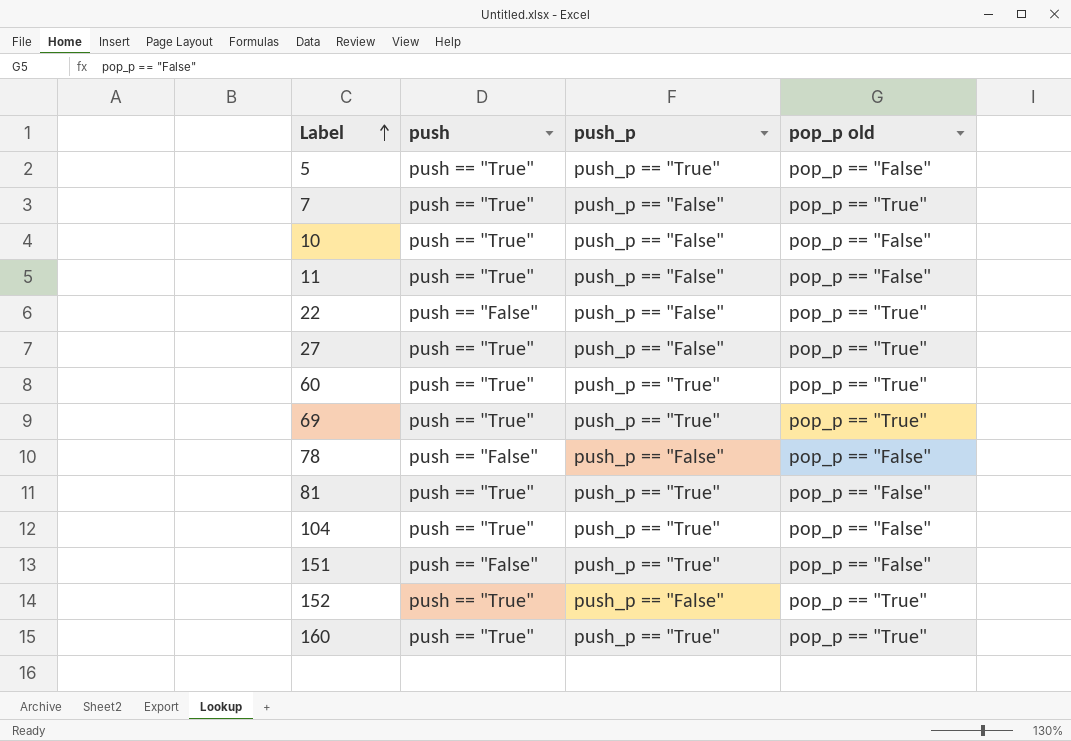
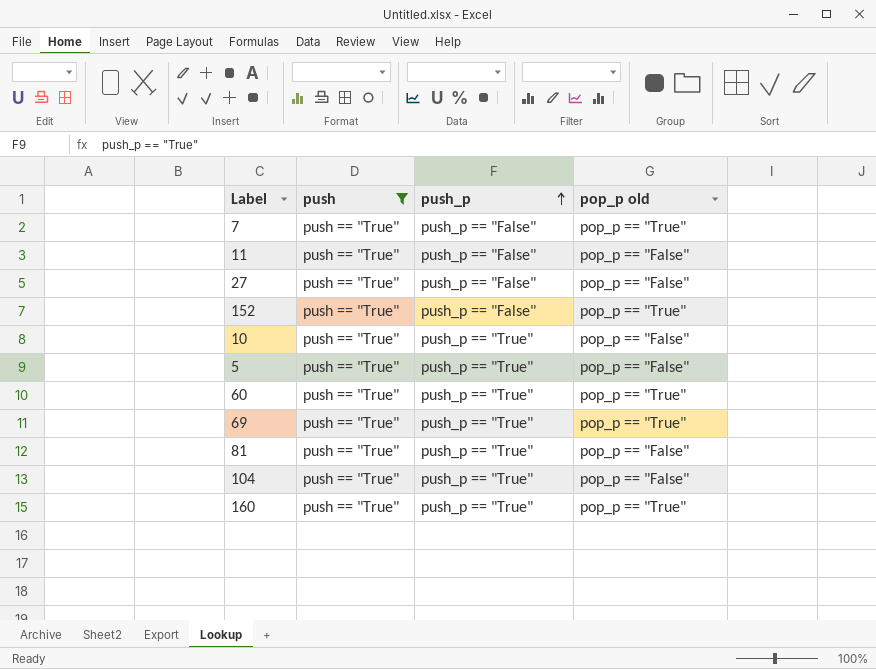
filter: none -> push = push == "True"
row order: Label ascending -> push_p ascending
27 | pop_p old: pop_p == "True" -> pop_p == "False"
10 | push_p: push_p == "False" -> push_p == "True"

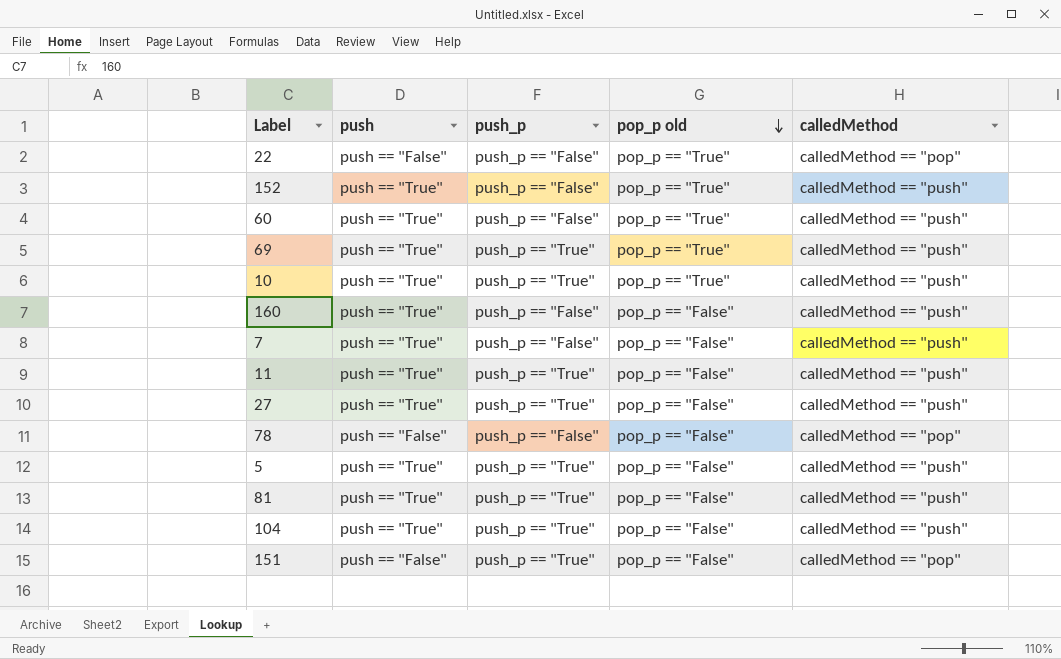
filter: push = push == "True" -> none
row order: push_p ascending -> pop_p old descending
column calledMethod | position: none -> 5
60 | push_p: push_p == "True" -> push_p == "False"
10 | pop_p old: pop_p == "False" -> pop_p == "True"
160 | push_p: push_p == "True" -> push_p == "False"
160 | pop_p old: pop_p == "True" -> pop_p == "False"
7 | pop_p old: pop_p == "True" -> pop_p == "False"
11 | push_p: push_p == "False" -> push_p == "True"
27 | push_p: push_p == "False" -> push_p == "True"

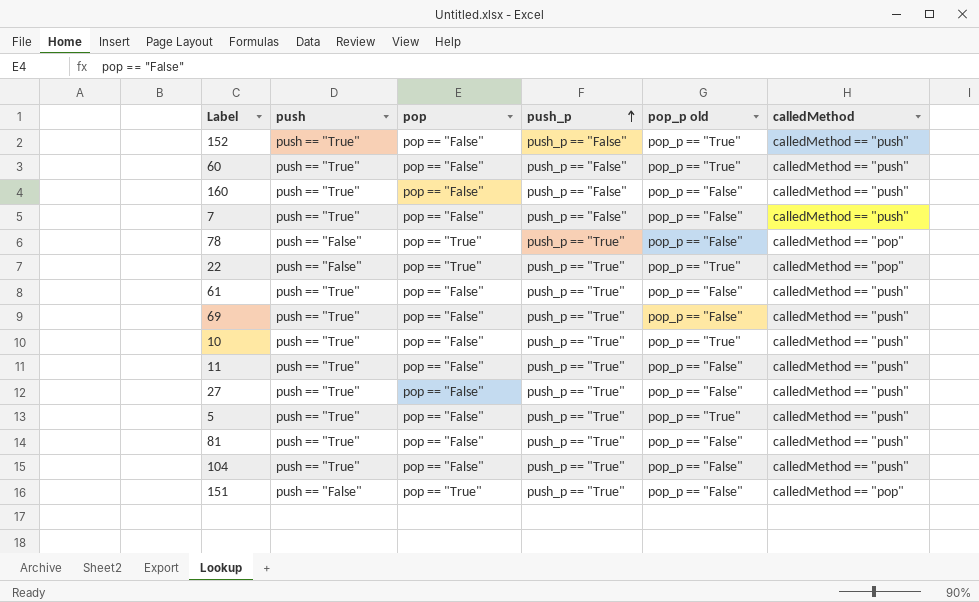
row order: pop_p old descending -> push_p ascending
column pop | position: none -> 3
78 | push_p: push_p == "False" -> push_p == "True"
22 | push_p: push_p == "False" -> push_p == "True"
row 61: none -> push == "True" | pop == "False" | push_p == "True" | pop_p == "False" | calledMethod == "push"
69 | pop_p old: pop_p == "True" -> pop_p == "False"
5 | pop_p old: pop_p == "False" -> pop_p == "True"

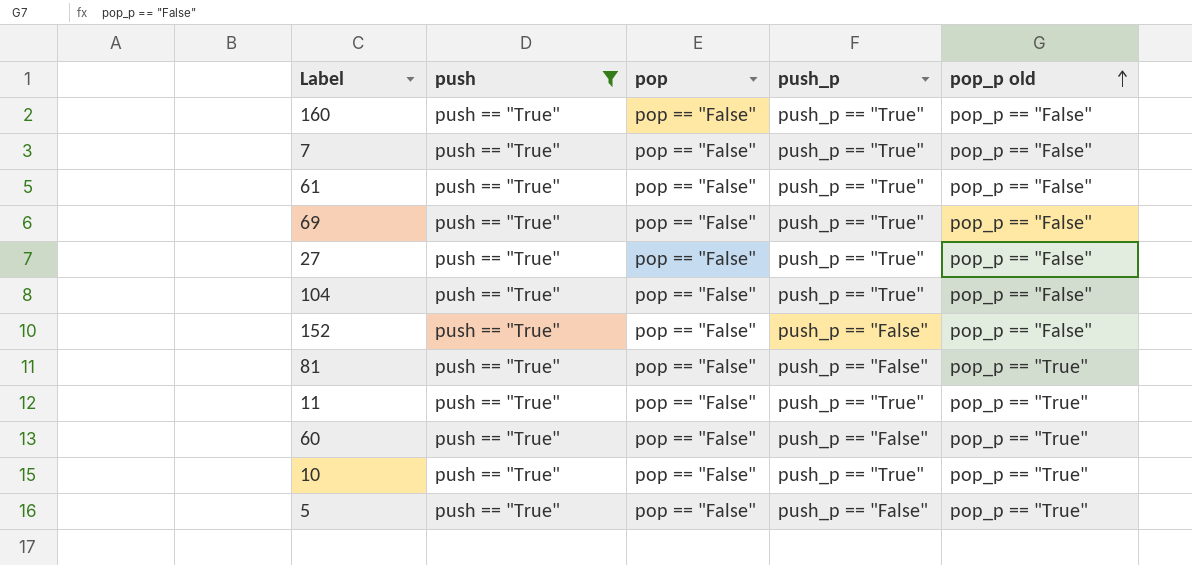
filter: none -> push = push == "True"
row order: push_p ascending -> pop_p old ascending
column calledMethod | position: 6 -> none
160 | push_p: push_p == "False" -> push_p == "True"
7 | push_p: push_p == "False" -> push_p == "True"
152 | pop_p old: pop_p == "True" -> pop_p == "False"
81 | push_p: push_p == "True" -> push_p == "False"
81 | pop_p old: pop_p == "False" -> pop_p == "True"
11 | pop_p old: pop_p == "False" -> pop_p == "True"
5 | push_p: push_p == "True" -> push_p == "False"

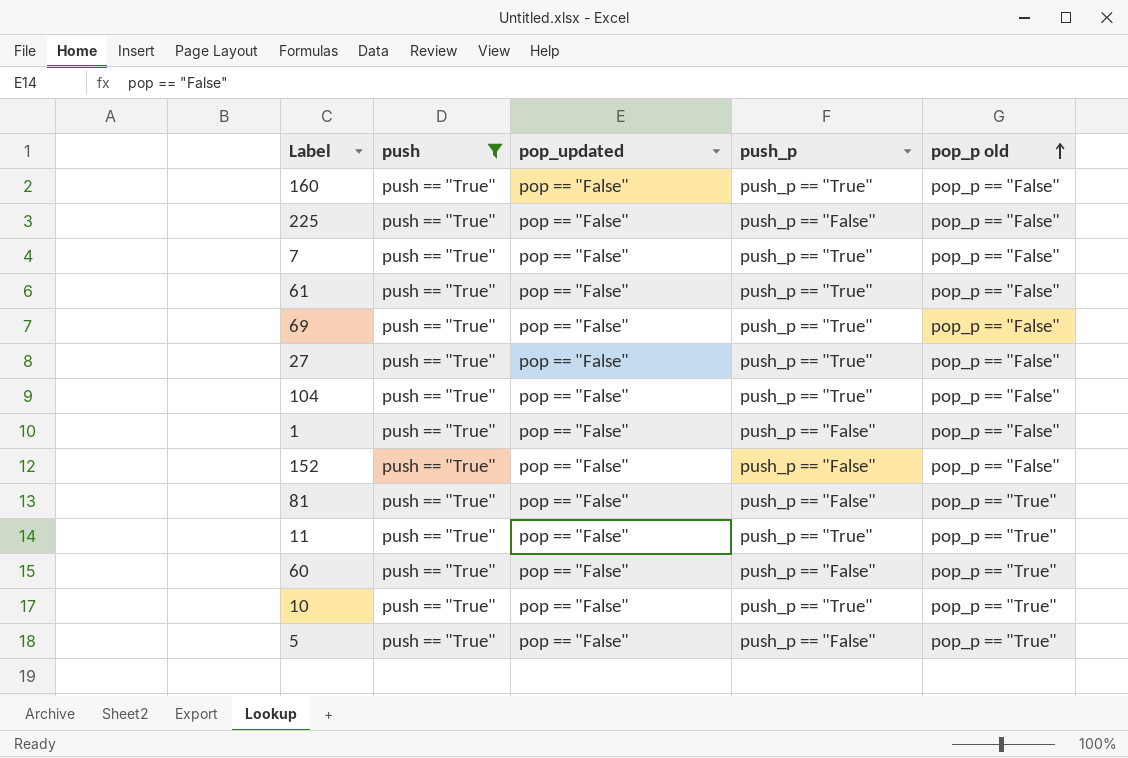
column name: pop -> pop_updated
row 225: none -> push == "True" | pop == "False" | push_p == "False" | pop_p == "False"
row 1: none -> push == "True" | pop == "False" | push_p == "False" | pop_p == "False"

